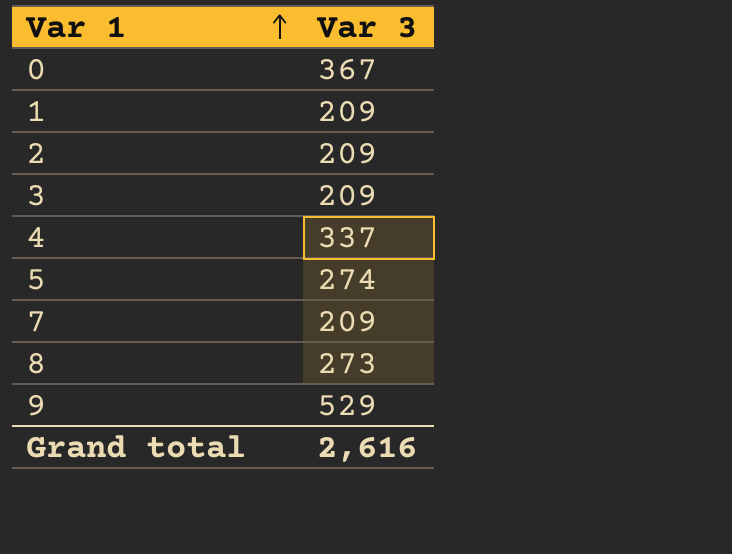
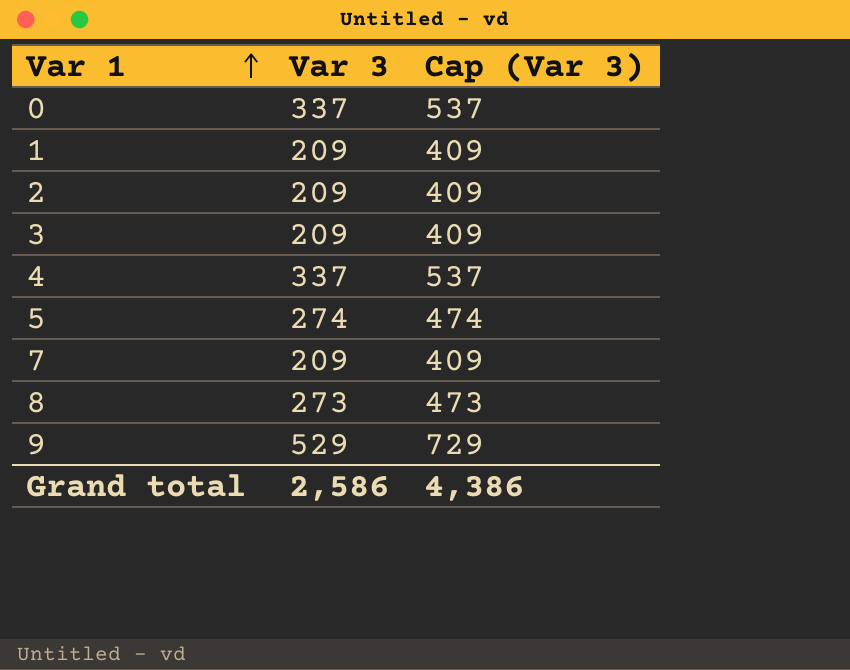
column Cap (Var 3) | formula: none -> [Var 3] + 200
0 | Var 3: 367 -> 337
Grand total | Var 3: 2,616 -> 2,586

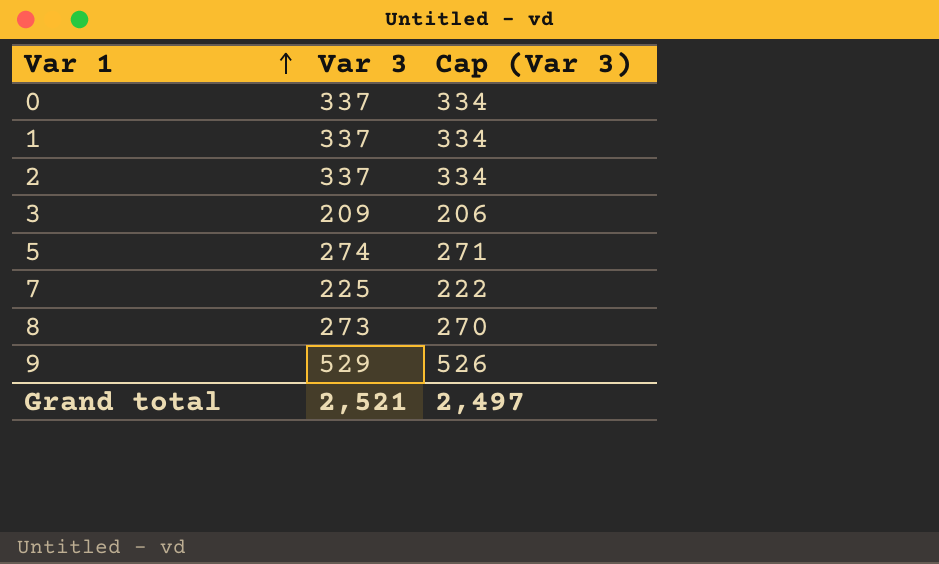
column Cap (Var 3) | formula: [Var 3] + 200 -> [Var 3] - 3
row 4: 337 | 537 -> none
1 | Var 3: 209 -> 337
2 | Var 3: 209 -> 337
7 | Var 3: 209 -> 225
Grand total | Var 3: 2,586 -> 2,521
Grand total | Cap (Var 3): 4,386 -> 2,497

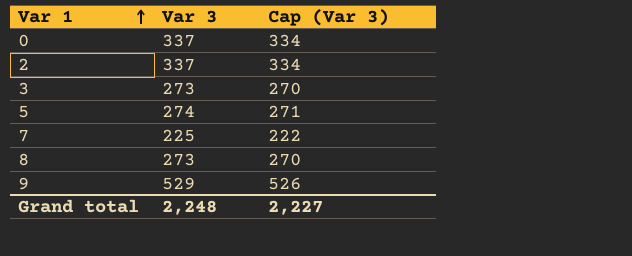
row 1: 337 | 334 -> none
3 | Var 3: 209 -> 273
3 | Cap (Var 3): 206 -> 270
Grand total | Var 3: 2,521 -> 2,248
Grand total | Cap (Var 3): 2,497 -> 2,227

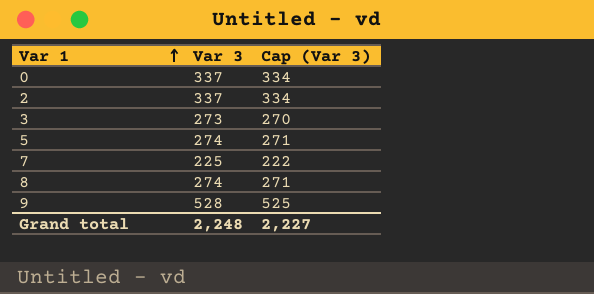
8 | Var 3: 273 -> 274
8 | Cap (Var 3): 270 -> 271
9 | Var 3: 529 -> 528
9 | Cap (Var 3): 526 -> 525

